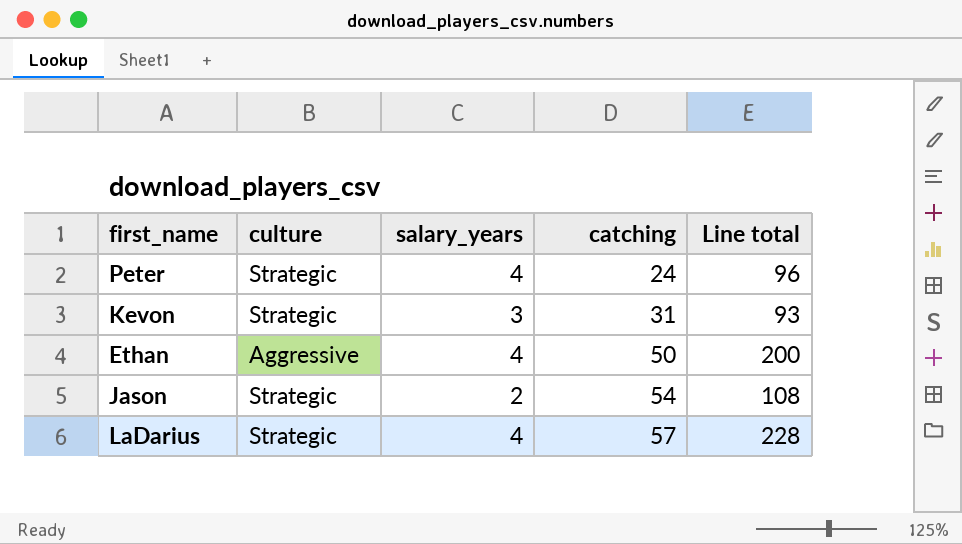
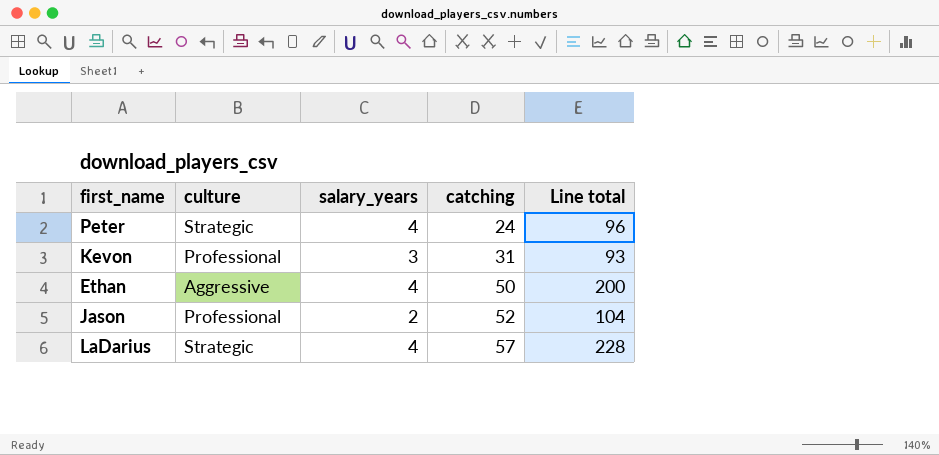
Kevon | culture: Strategic -> Professional
Jason | culture: Strategic -> Professional
Jason | catching: 54 -> 52
Jason | Line total: 108 -> 104

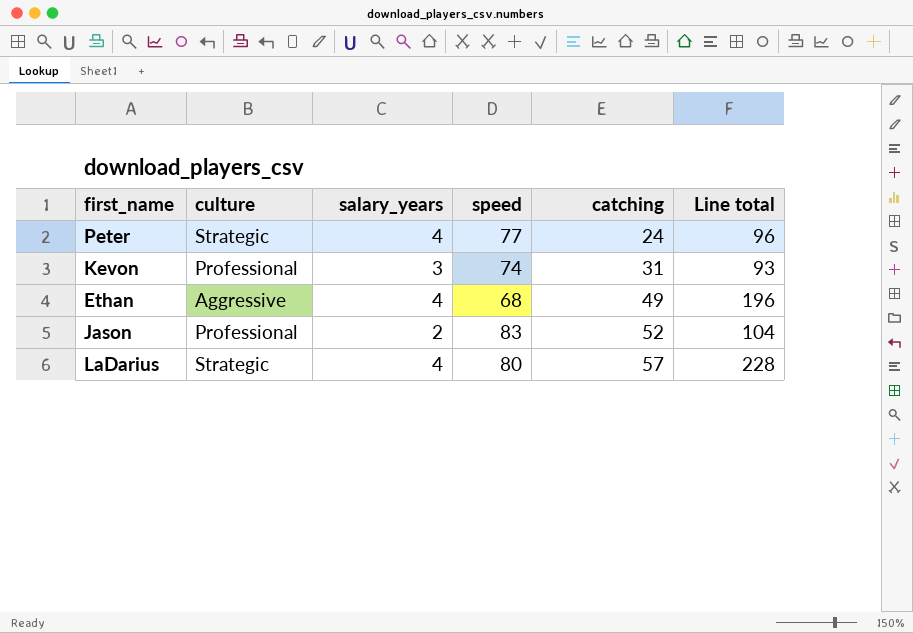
column speed | position: none -> 4
Ethan | catching: 50 -> 49
Ethan | Line total: 200 -> 196

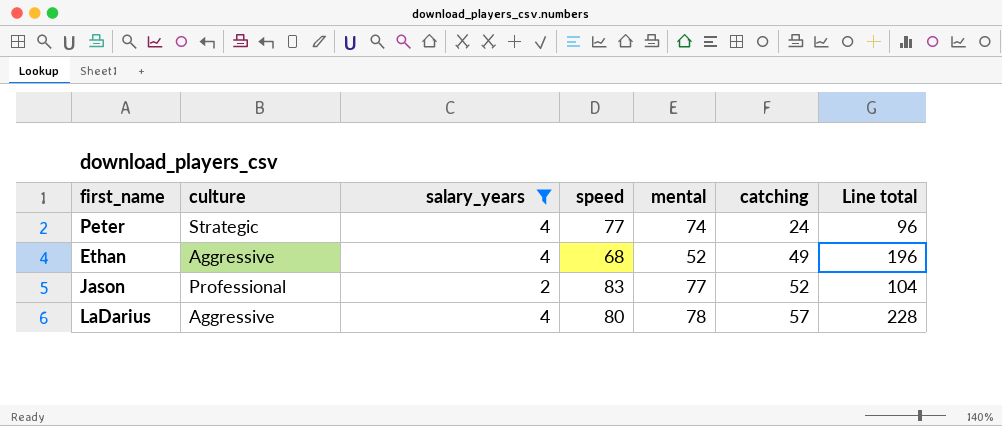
filter: none -> salary_years != 3
column mental | position: none -> 5
LaDarius | culture: Strategic -> Aggressive

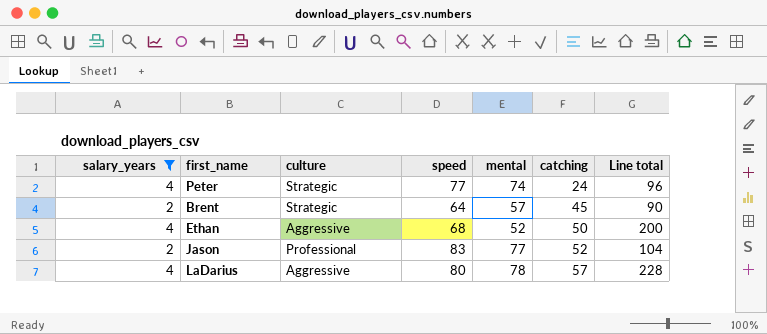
column salary_years | position: 3 -> 1
row Brent: none -> 2 | Strategic | 64 | 57 | 45 | 90
Ethan | catching: 49 -> 50
Ethan | Line total: 196 -> 200

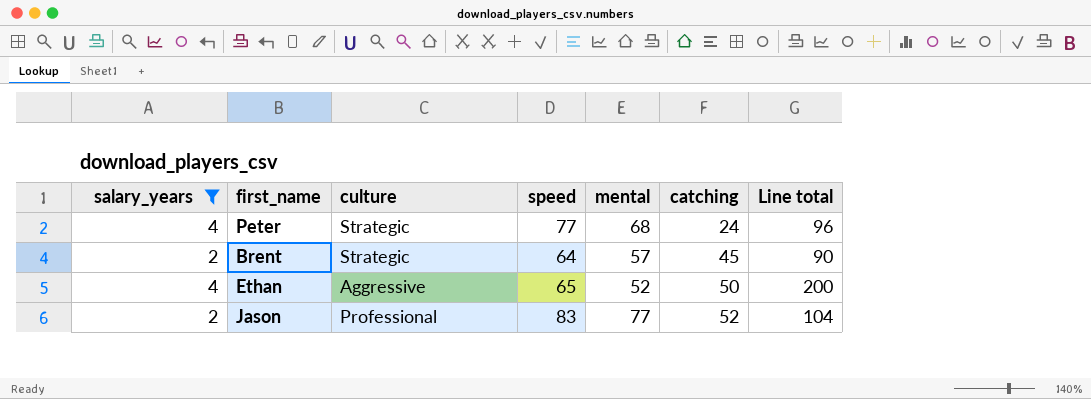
row LaDarius: 4 | Aggressive | 80 | 78 | 57 | 228 -> none
Peter | mental: 74 -> 68
Ethan | speed: 68 -> 65

